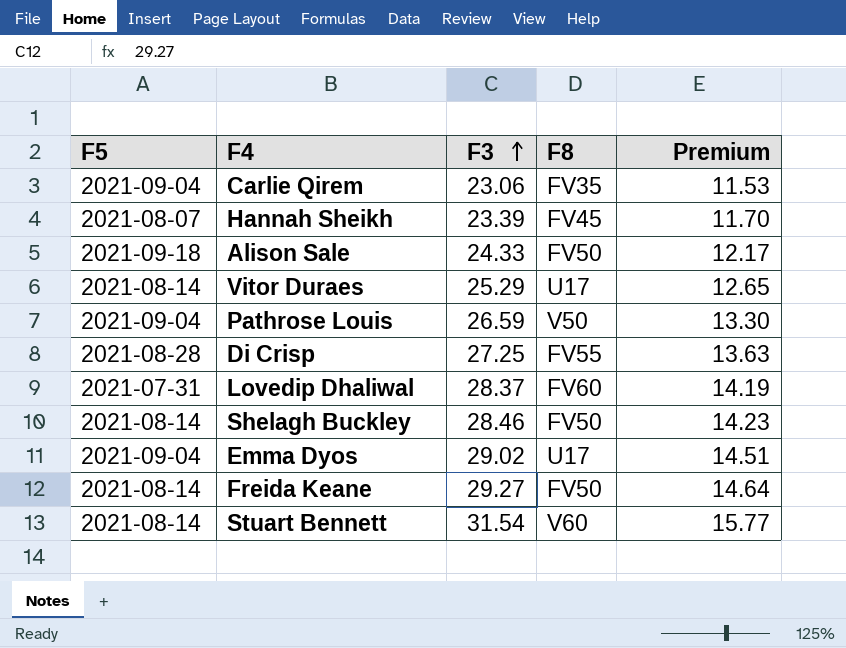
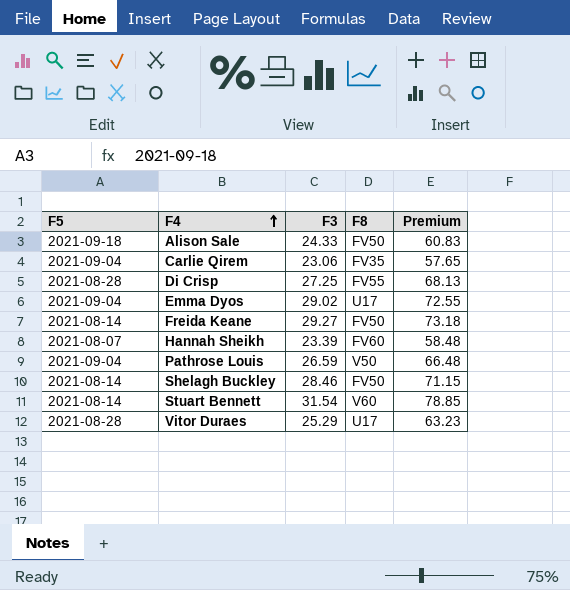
row order: F3 ascending -> F4 ascending
column Premium | formula: [F3] * 0.5 -> [F3] * 2.5
row Lovedip Dhaliwal: 2021-07-31 | 28.37 | FV60 | 14.19 -> none
Hannah Sheikh | F8: FV45 -> FV60
Vitor Duraes | F5: 2021-08-14 -> 2021-08-28

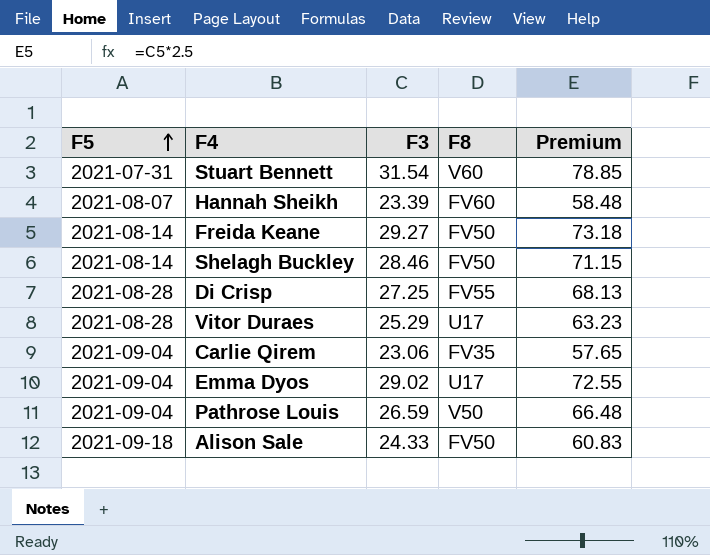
row order: F4 ascending -> F5 ascending
Stuart Bennett | F5: 2021-08-14 -> 2021-07-31

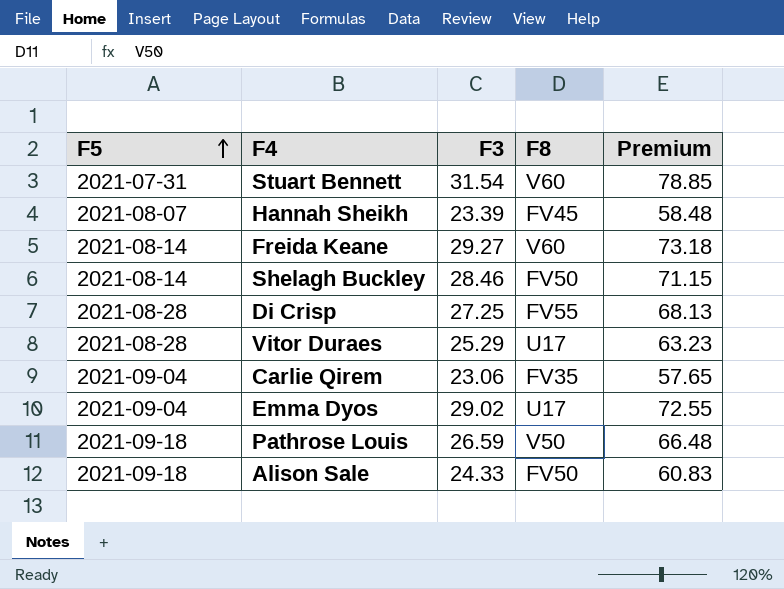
Hannah Sheikh | F8: FV60 -> FV45
Freida Keane | F8: FV50 -> V60
Pathrose Louis | F5: 2021-09-04 -> 2021-09-18

